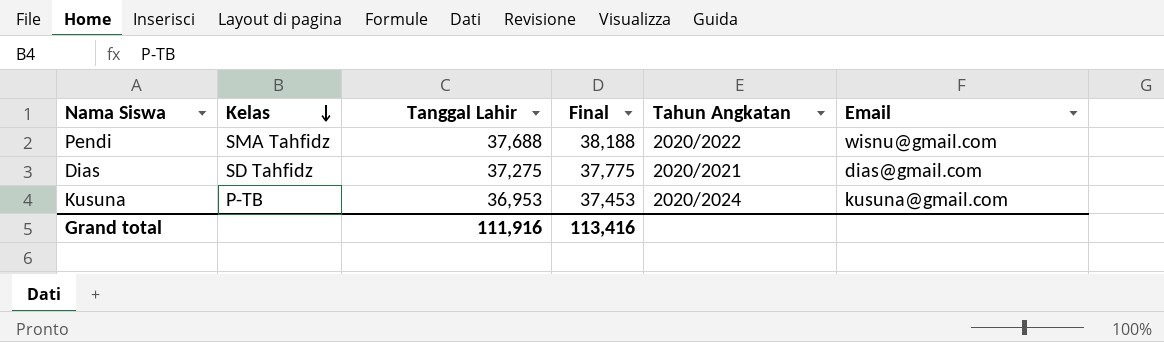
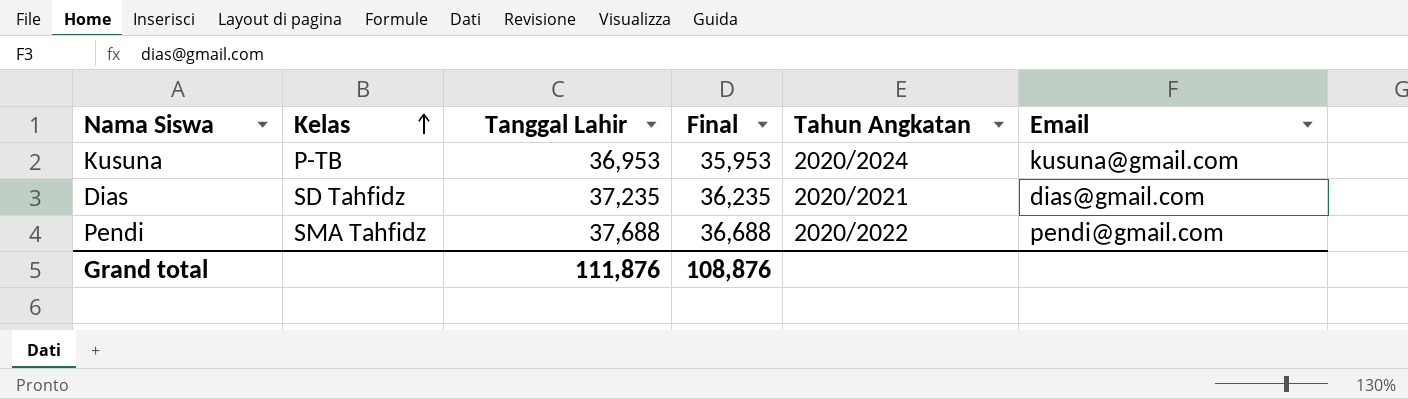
row order: Kelas descending -> Kelas ascending
column Final | formula: [Tanggal Lahir] + 500 -> [Tanggal Lahir] - 1000
Dias | Tanggal Lahir: 37,275 -> 37,235
Pendi | Email: wisnu@gmail.com -> pendi@gmail.com
Grand total | Tanggal Lahir: 111,916 -> 111,876
Grand total | Final: 113,416 -> 108,876

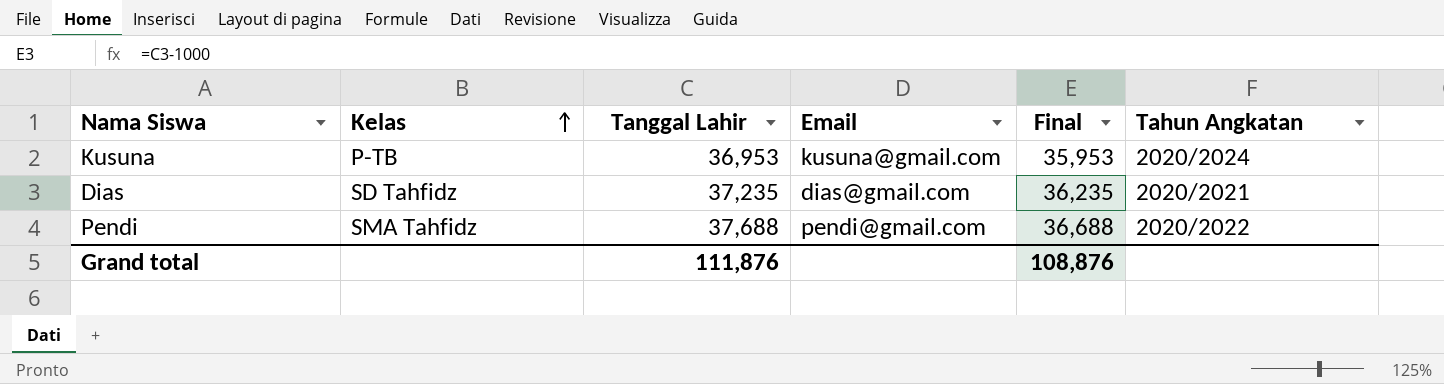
column Email | position: 6 -> 4

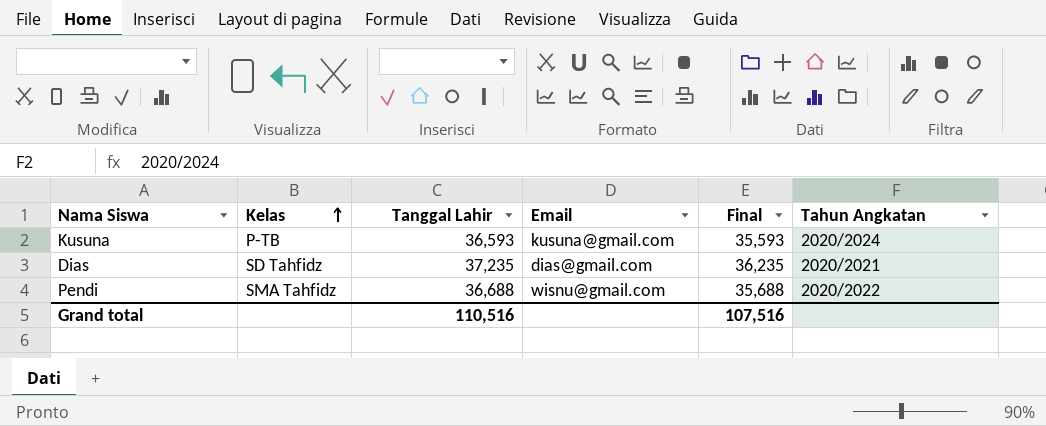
Kusuna | Tanggal Lahir: 36,953 -> 36,593
Kusuna | Final: 35,953 -> 35,593
Pendi | Tanggal Lahir: 37,688 -> 36,688
Pendi | Email: pendi@gmail.com -> wisnu@gmail.com
Pendi | Final: 36,688 -> 35,688
Grand total | Tanggal Lahir: 111,876 -> 110,516
Grand total | Final: 108,876 -> 107,516

